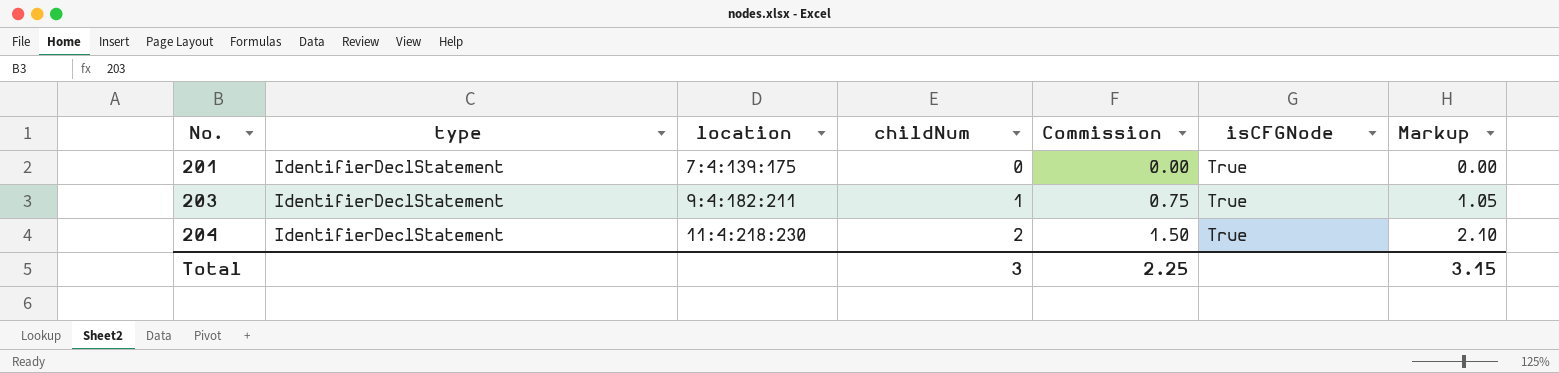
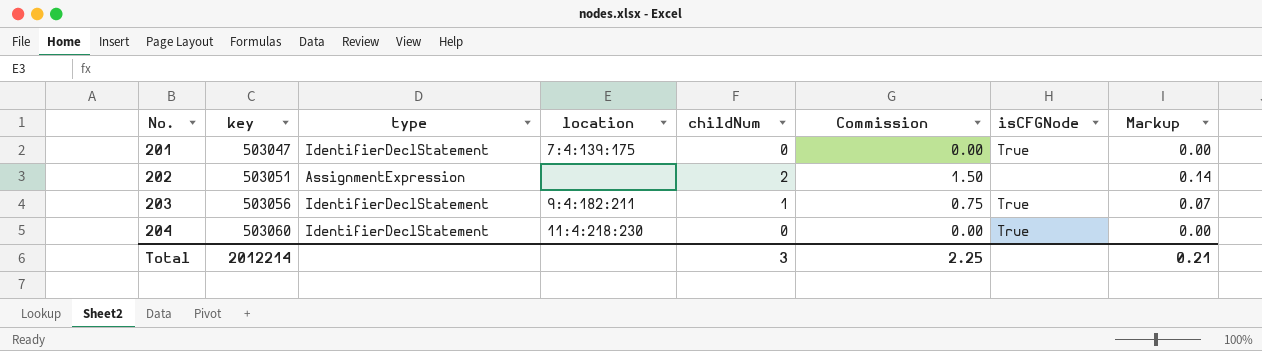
column key | position: none -> 2
column Markup | formula: [childNum] * 1.05 -> [childNum] * 0.07
row 202: none -> 503051 | AssignmentExpression | none | 2 | 1.50 | none | 0.14
204 | childNum: 2 -> 0
204 | Commission: 1.50 -> 0.00
Total | Markup: 3.15 -> 0.21

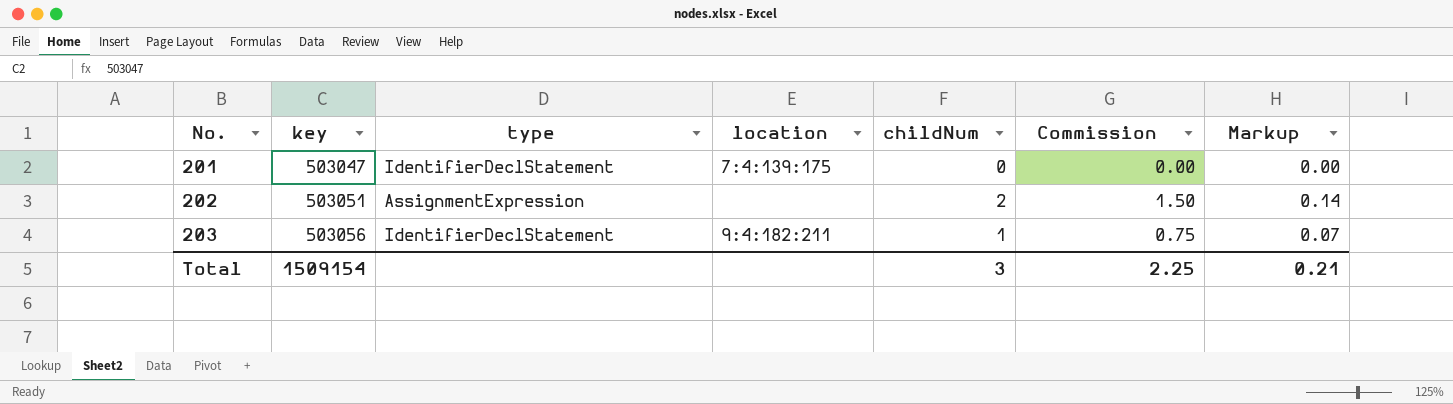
column isCFGNode | position: 7 -> none
row 204: 503060 | IdentifierDeclStatement | 11:4:218:230 | 0 | 0.00 | True | 0.00 -> none
Total | key: 2012214 -> 1509154

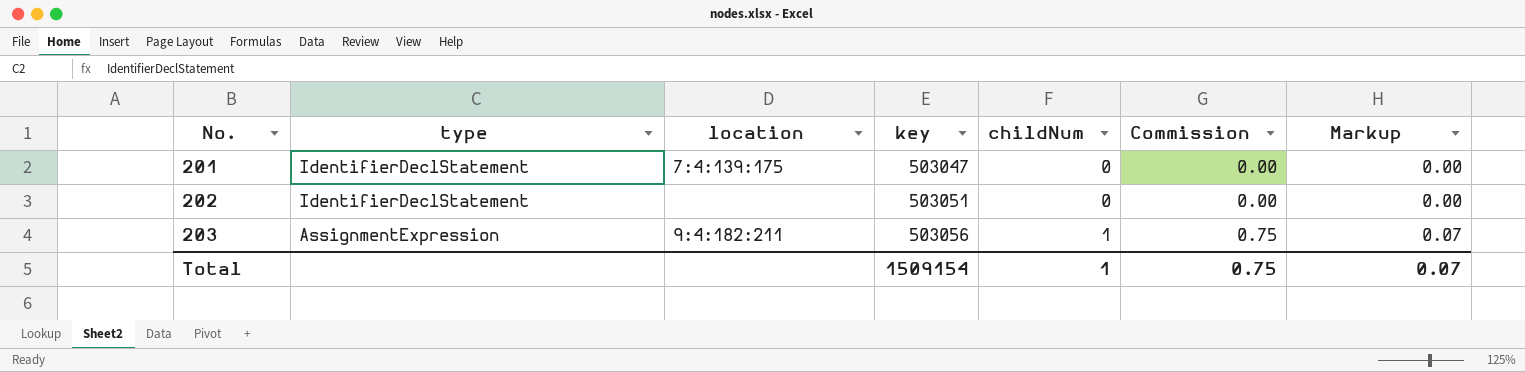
column key | position: 2 -> 4
202 | type: AssignmentExpression -> IdentifierDeclStatement
202 | childNum: 2 -> 0
202 | Commission: 1.50 -> 0.00
202 | Markup: 0.14 -> 0.00
203 | type: IdentifierDeclStatement -> AssignmentExpression
Total | childNum: 3 -> 1
Total | Commission: 2.25 -> 0.75
Total | Markup: 0.21 -> 0.07

